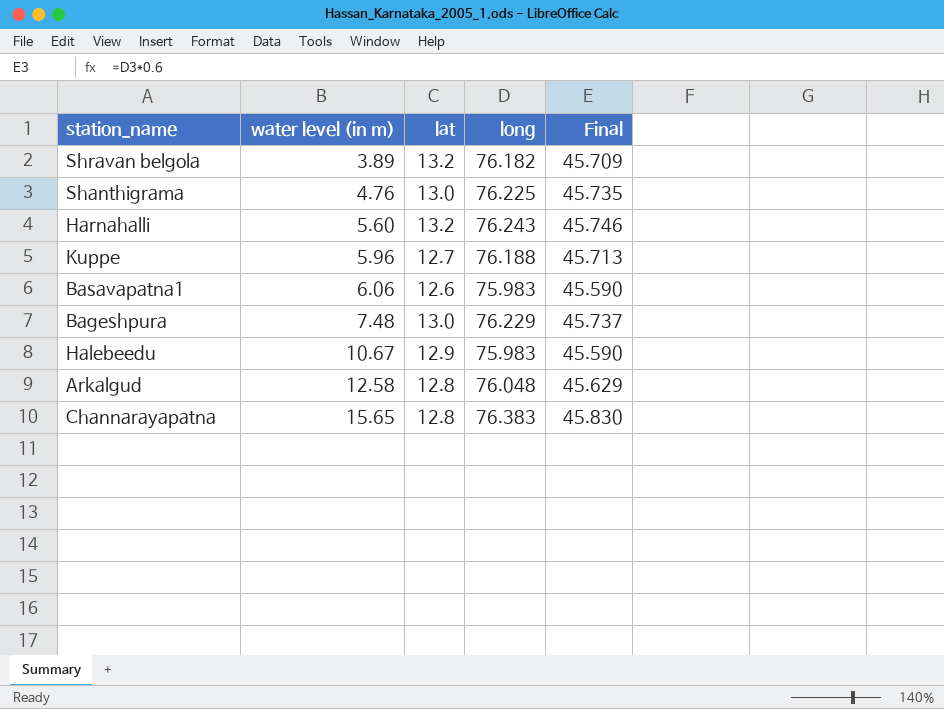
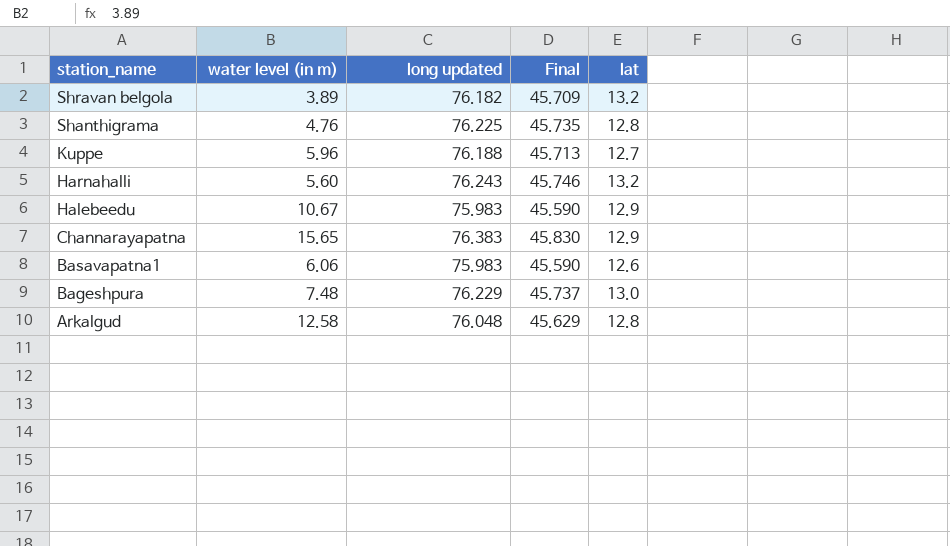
row order: water level (in m) ascending -> station_name descending
column name: long -> long updated
column lat | position: 3 -> 5
Shanthigrama | lat: 13.0 -> 12.8
Channarayapatna | lat: 12.8 -> 12.9

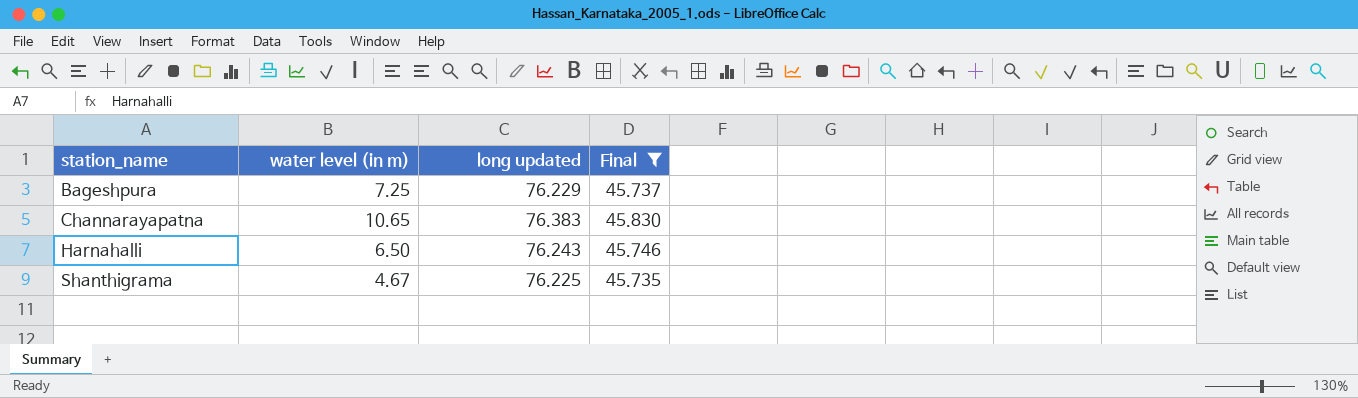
filter: none -> Final >= 45.735
row order: station_name descending -> station_name ascending
column lat | position: 5 -> none
Bageshpura | water level (in m): 7.48 -> 7.25
Channarayapatna | water level (in m): 15.65 -> 10.65
Harnahalli | water level (in m): 5.60 -> 6.50
Shanthigrama | water level (in m): 4.76 -> 4.67

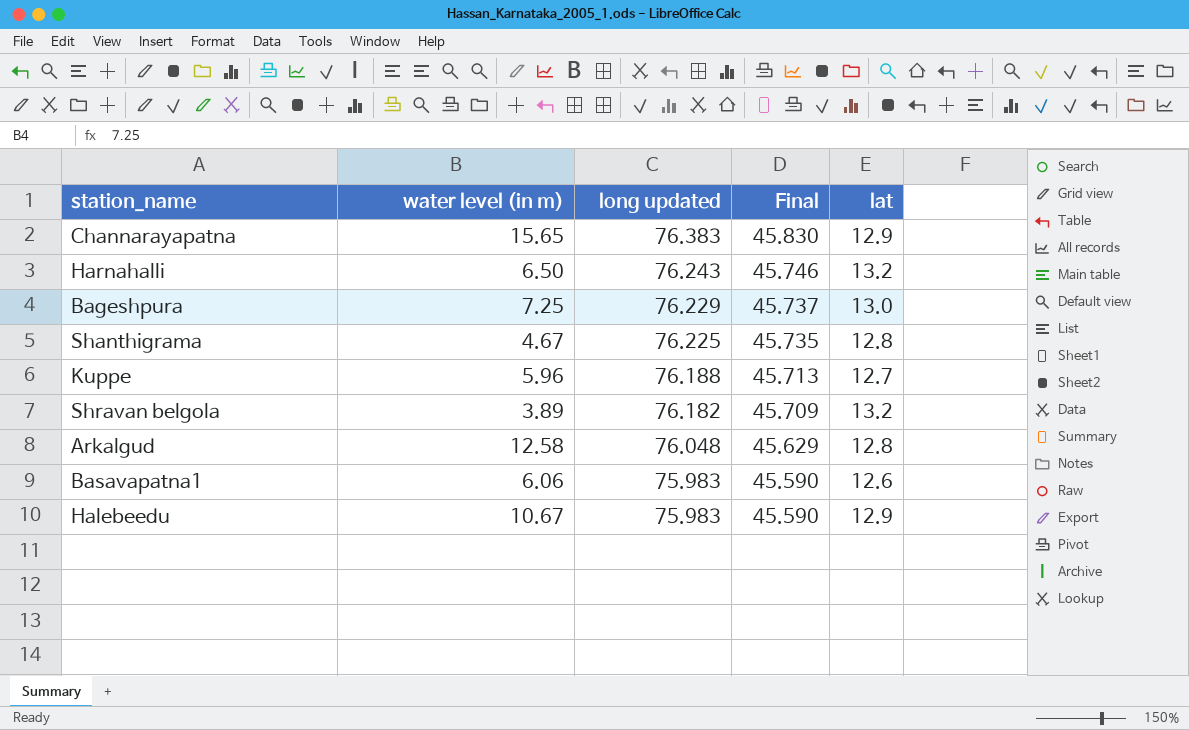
filter: Final >= 45.735 -> none
row order: station_name ascending -> long updated descending
column lat | position: none -> 5
Channarayapatna | water level (in m): 10.65 -> 15.65

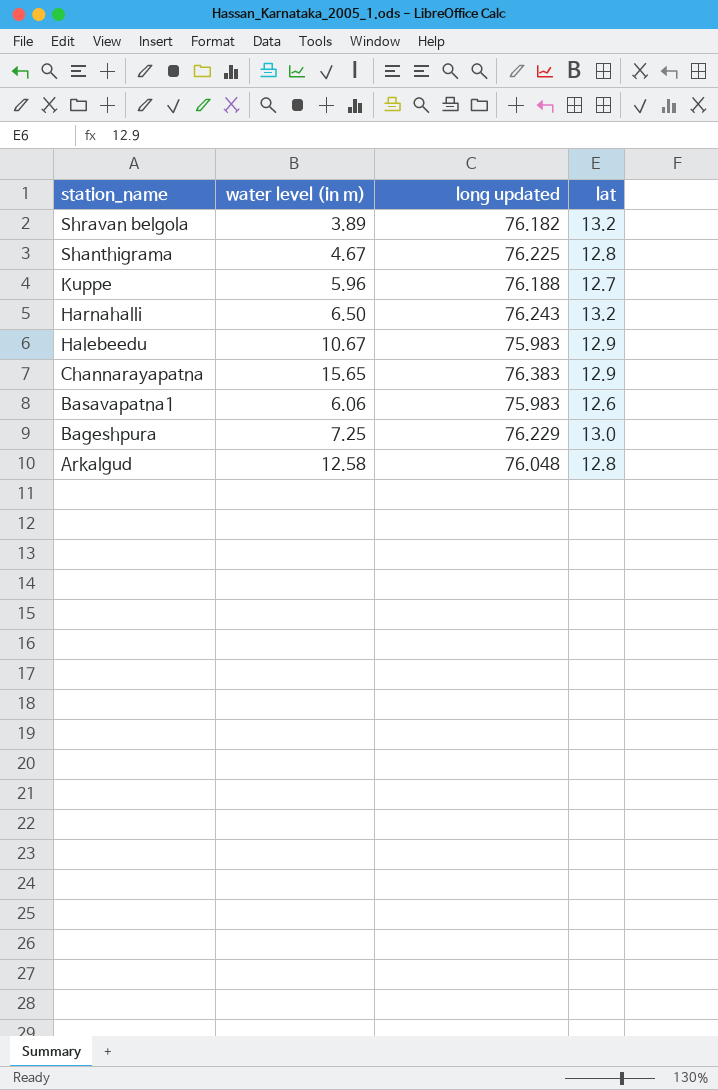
row order: long updated descending -> station_name descending
column Final | formula: [long updated] * 0.6 -> none

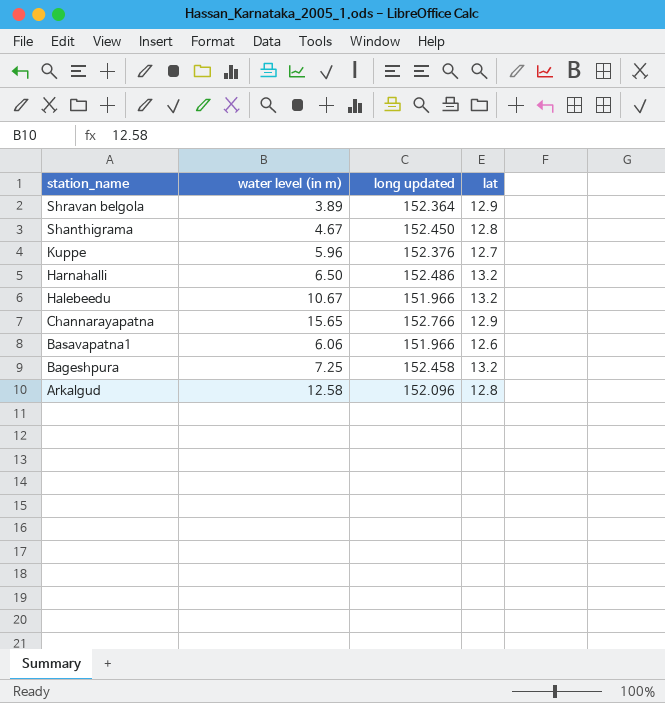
Shravan belgola | long updated: 76.182 -> 152.364
Shravan belgola | lat: 13.2 -> 12.9
Shanthigrama | long updated: 76.225 -> 152.450
Kuppe | long updated: 76.188 -> 152.376
Harnahalli | long updated: 76.243 -> 152.486
Halebeedu | long updated: 75.983 -> 151.966
Halebeedu | lat: 12.9 -> 13.2
Channarayapatna | long updated: 76.383 -> 152.766
Basavapatna1 | long updated: 75.983 -> 151.966
Bageshpura | long updated: 76.229 -> 152.458
Bageshpura | lat: 13.0 -> 13.2
Arkalgud | long updated: 76.048 -> 152.096

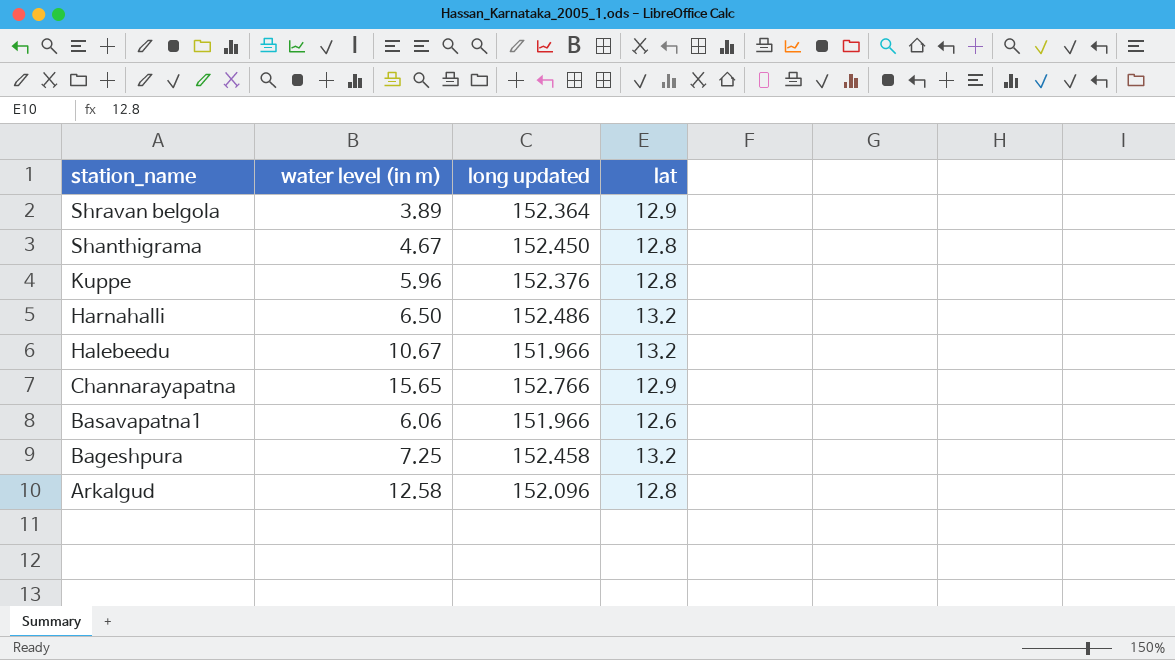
Kuppe | lat: 12.7 -> 12.8

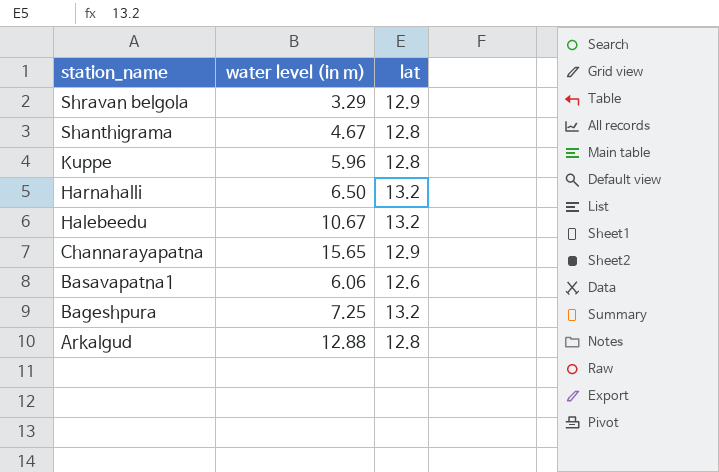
column long updated | position: 3 -> none
Shravan belgola | water level (in m): 3.89 -> 3.29
Arkalgud | water level (in m): 12.58 -> 12.88

